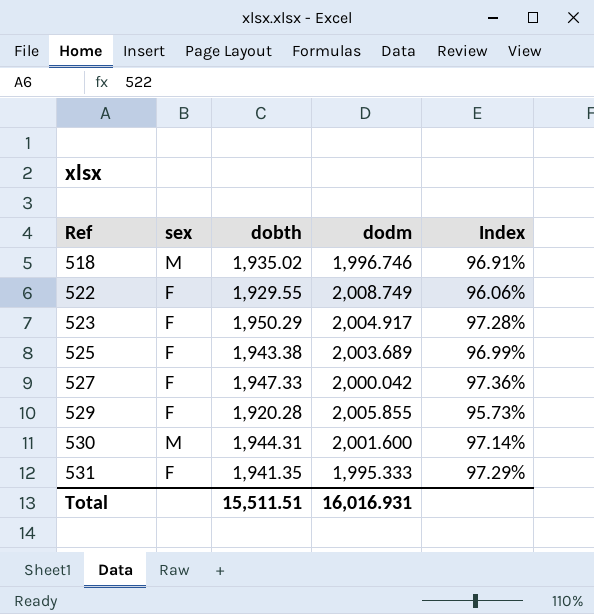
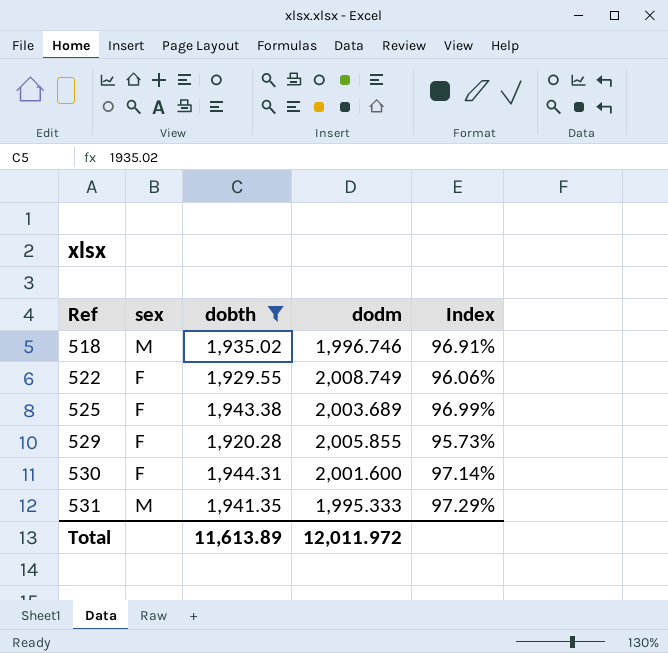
filter: none -> dobth <= 1,944.31
530 | sex: M -> F
531 | sex: F -> M
Total | dobth: 15,511.51 -> 11,613.89
Total | dodm: 16,016.931 -> 12,011.972

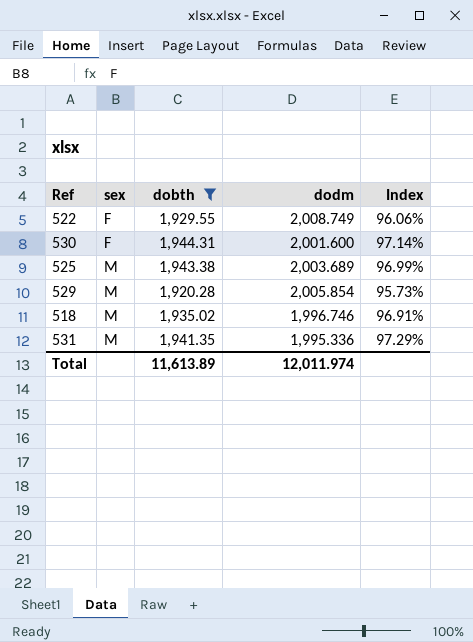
row order: Ref ascending -> sex ascending
525 | sex: F -> M
529 | sex: F -> M
529 | dodm: 2,005.855 -> 2,005.854
531 | dodm: 1,995.333 -> 1,995.336
Total | dodm: 12,011.972 -> 12,011.974

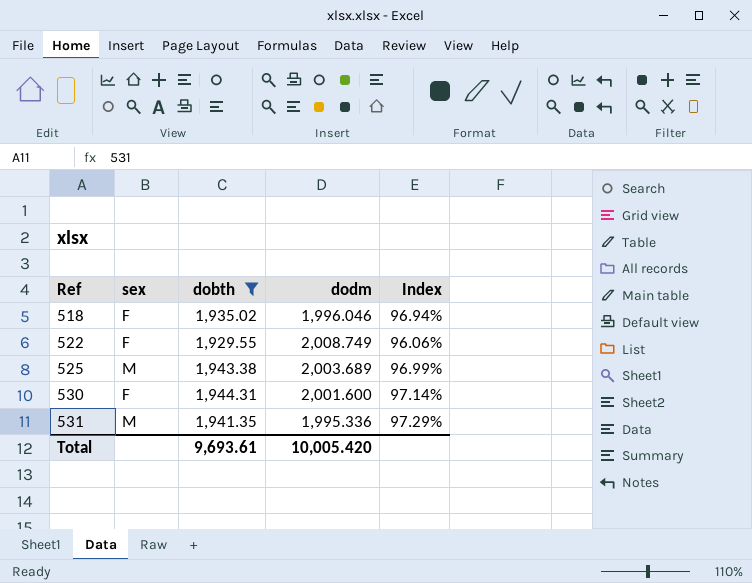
row order: sex ascending -> Ref ascending
row 529: M | 1,920.28 | 2,005.854 | 95.73% -> none
518 | sex: M -> F
518 | dodm: 1,996.746 -> 1,996.046
518 | Index: 96.91% -> 96.94%
Total | dobth: 11,613.89 -> 9,693.61
Total | dodm: 12,011.974 -> 10,005.420

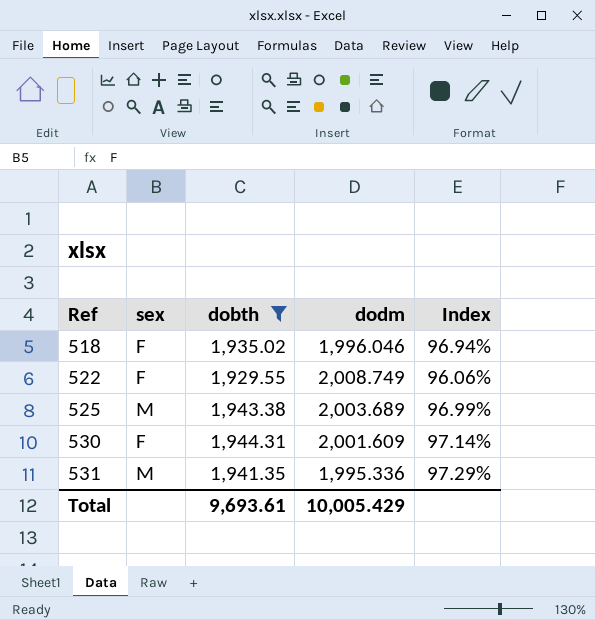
530 | dodm: 2,001.600 -> 2,001.609
Total | dodm: 10,005.420 -> 10,005.429

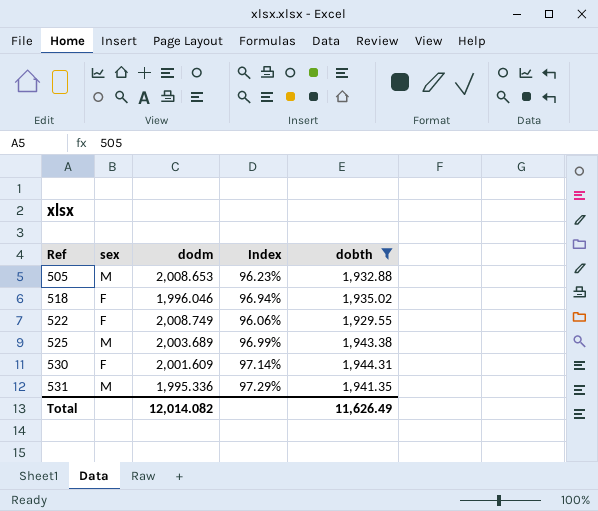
column dobth | position: 3 -> 5
row 505: none -> M | 2,008.653 | 96.23% | 1,932.88
Total | dodm: 10,005.429 -> 12,014.082
Total | dobth: 9,693.61 -> 11,626.49

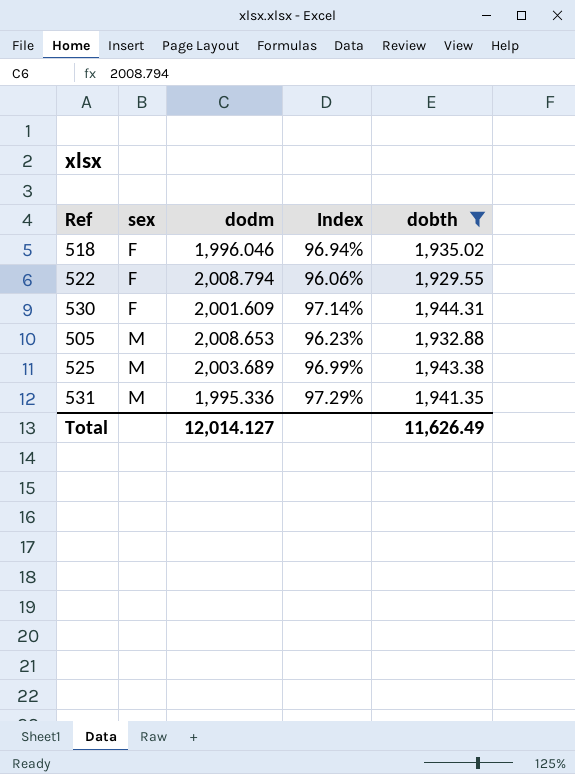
row order: Ref ascending -> sex ascending
522 | dodm: 2,008.749 -> 2,008.794
Total | dodm: 12,014.082 -> 12,014.127

